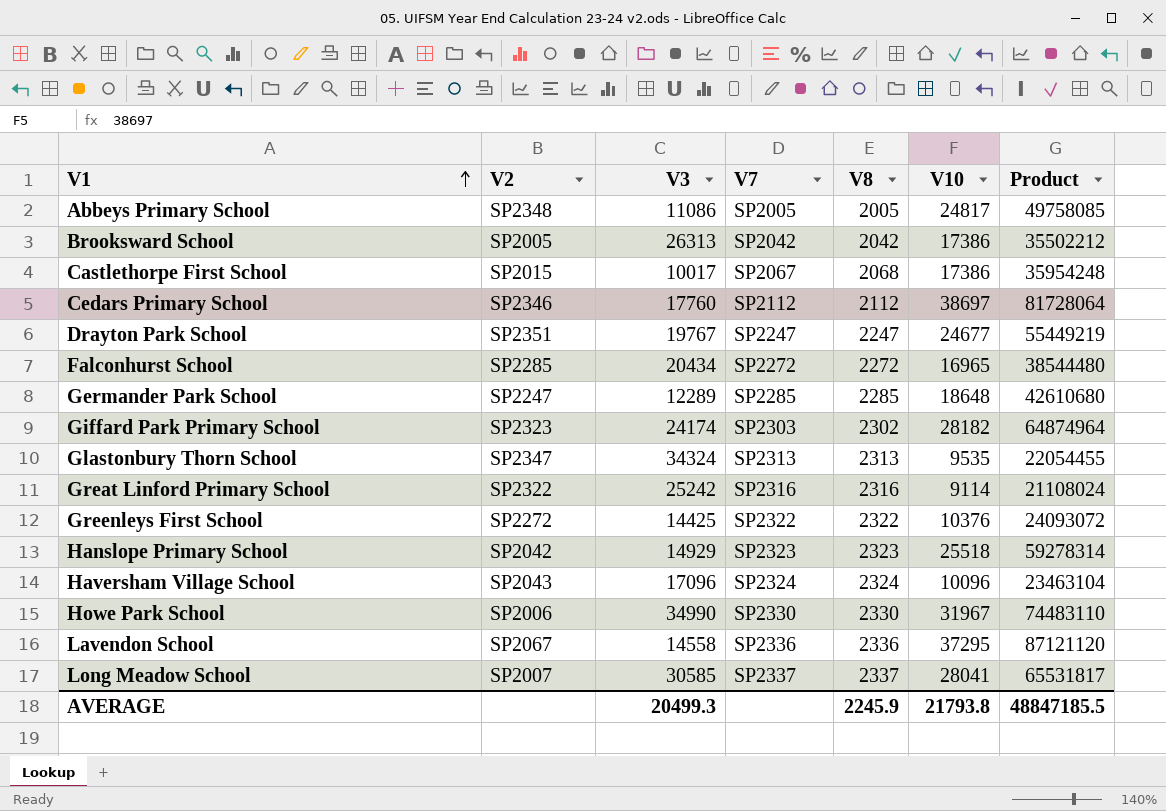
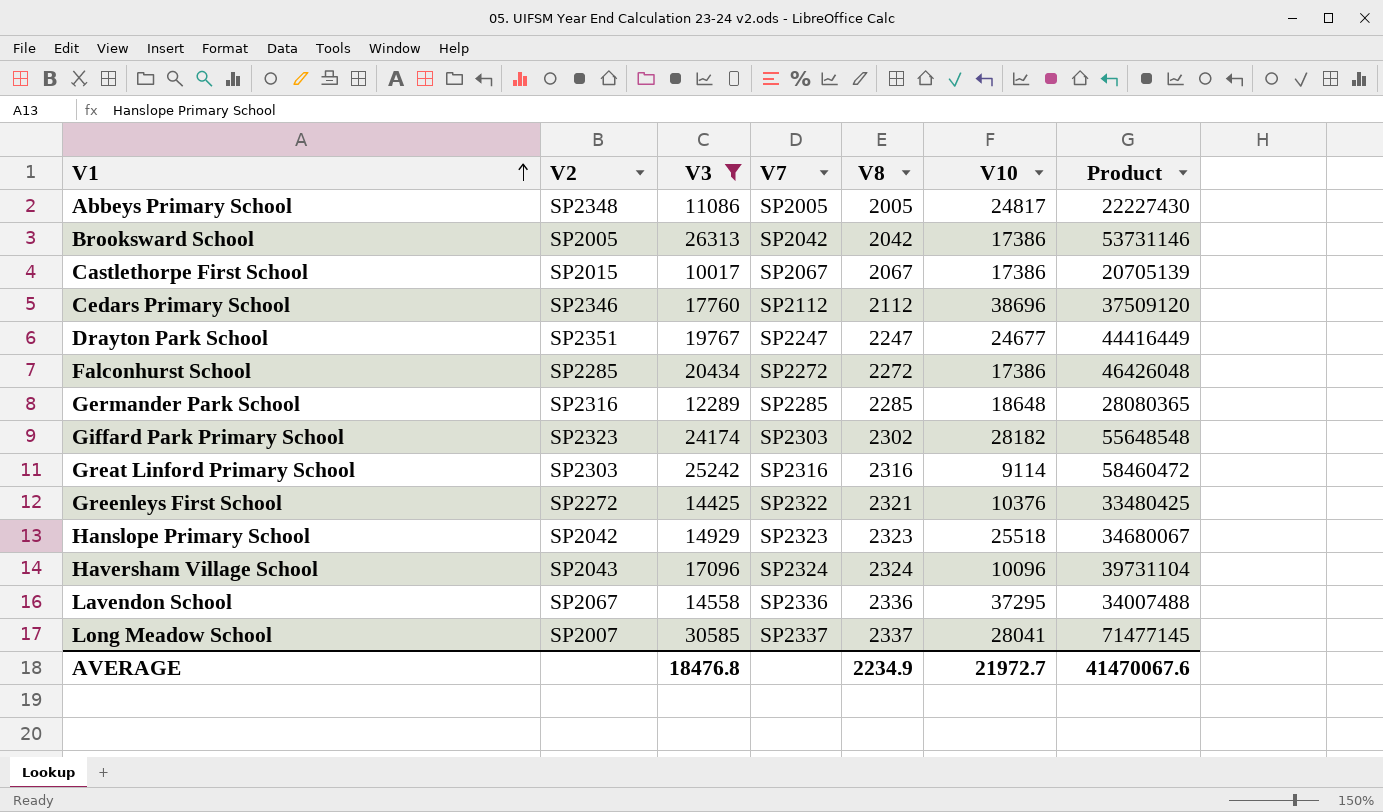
filter: none -> V3 <= 30585
column Product | formula: [V8] * [V10] -> [V3] * [V8]
Castlethorpe First School | V8: 2068 -> 2067
Cedars Primary School | V10: 38697 -> 38696
Falconhurst School | V10: 16965 -> 17386
Germander Park School | V2: SP2247 -> SP2316
Great Linford Primary School | V2: SP2322 -> SP2303
Greenleys First School | V8: 2322 -> 2321
AVERAGE | V3: 20499.3 -> 18476.8
AVERAGE | V8: 2245.9 -> 2234.9
AVERAGE | V10: 21793.8 -> 21972.7
AVERAGE | Product: 48847185.5 -> 41470067.6

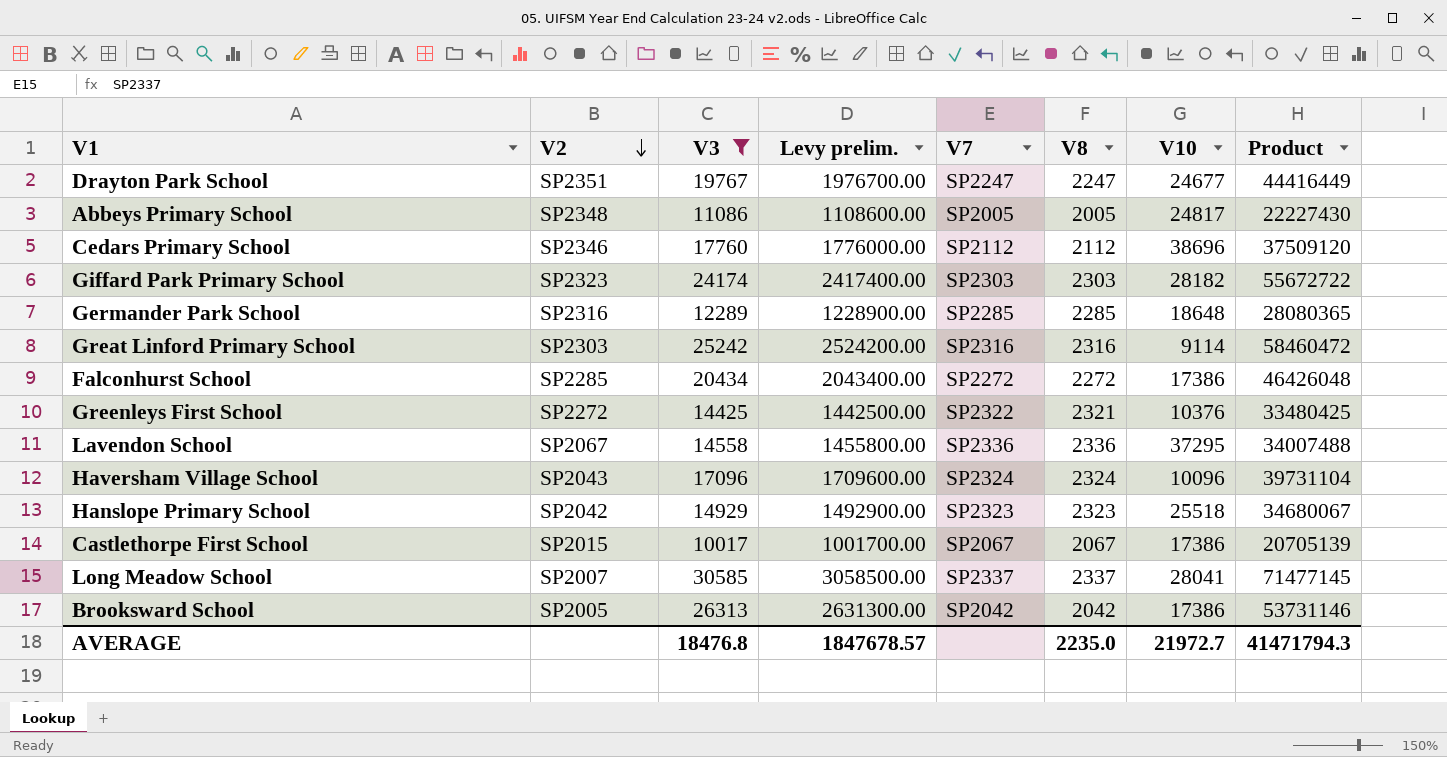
row order: V1 ascending -> V2 descending
column Levy prelim. | formula: none -> [V3] * 100
Giffard Park Primary School | V8: 2302 -> 2303
Giffard Park Primary School | Product: 55648548 -> 55672722
AVERAGE | V8: 2234.9 -> 2235.0
AVERAGE | Product: 41470067.6 -> 41471794.3

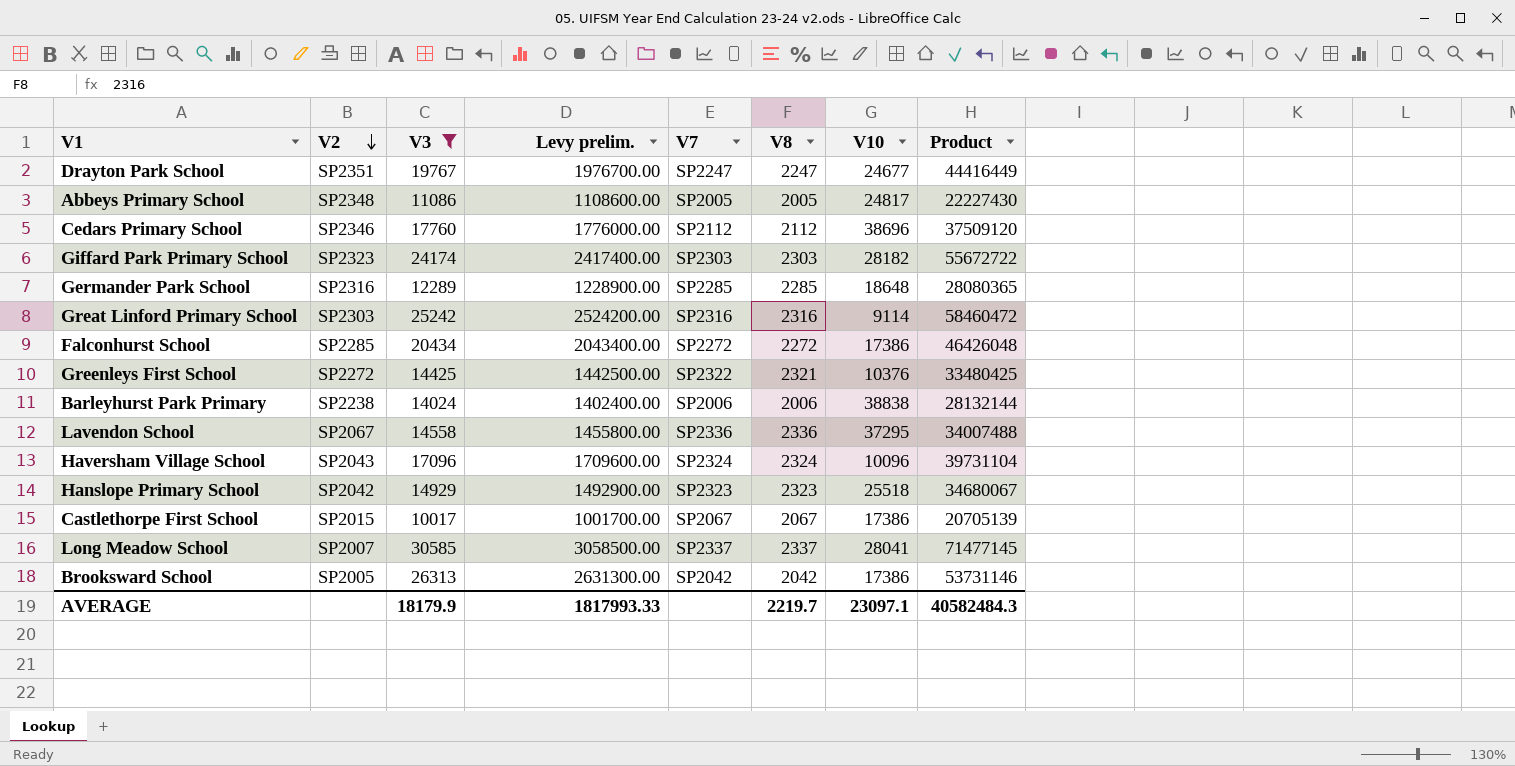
row Barleyhurst Park Primary: none -> SP2238 | 14024 | 1402400.00 | SP2006 | 2006 | 38838 | 28132144
AVERAGE | V3: 18476.8 -> 18179.9
AVERAGE | Levy prelim.: 1847678.57 -> 1817993.33
AVERAGE | V8: 2235.0 -> 2219.7
AVERAGE | V10: 21972.7 -> 23097.1
AVERAGE | Product: 41471794.3 -> 40582484.3

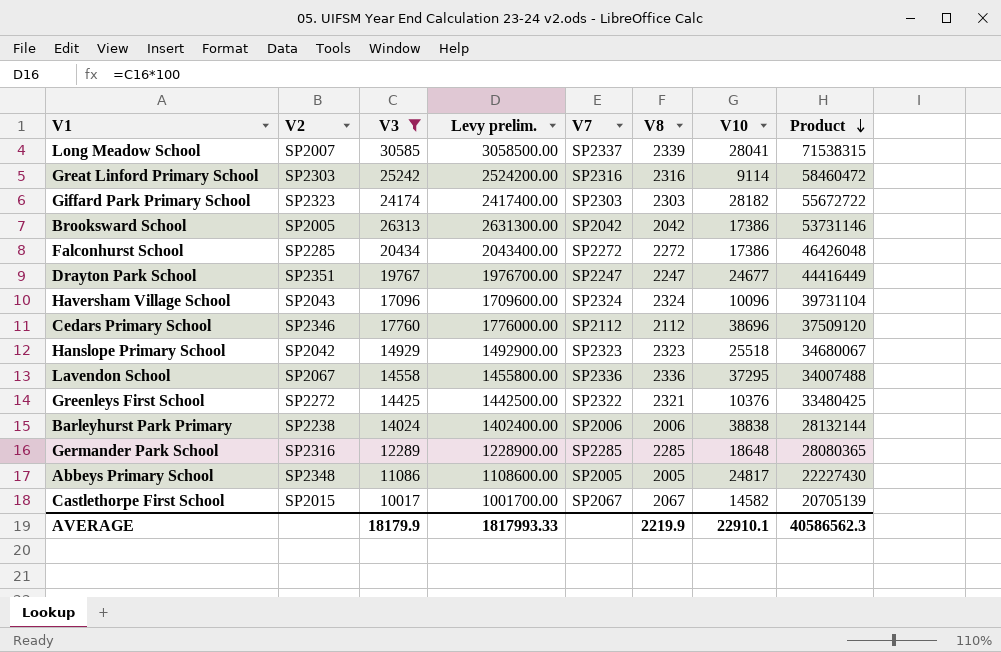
row order: V2 descending -> Product descending
Long Meadow School | V8: 2337 -> 2339
Long Meadow School | Product: 71477145 -> 71538315
Castlethorpe First School | V10: 17386 -> 14582
AVERAGE | V8: 2219.7 -> 2219.9
AVERAGE | V10: 23097.1 -> 22910.1
AVERAGE | Product: 40582484.3 -> 40586562.3

